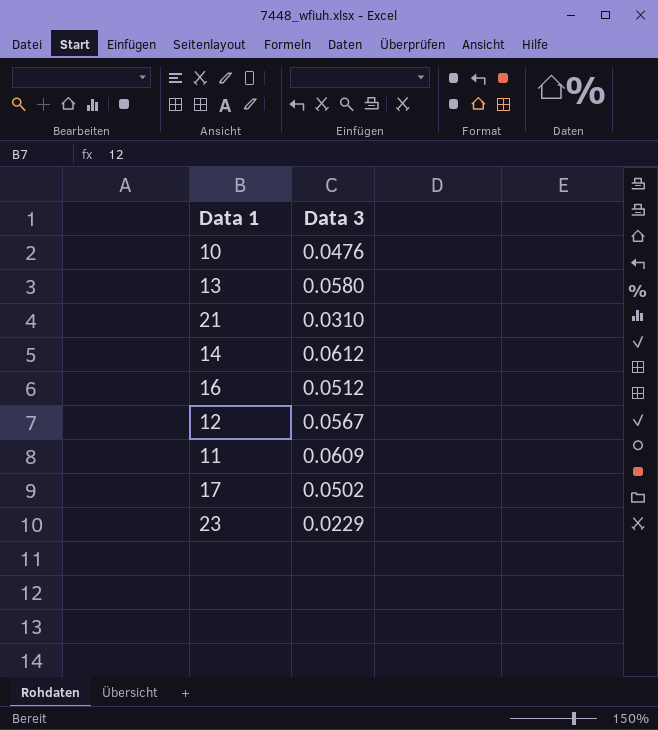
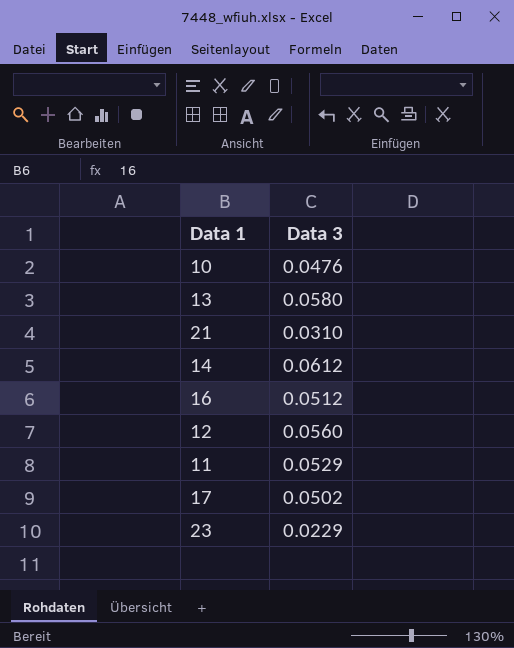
12 | Data 3: 0.0567 -> 0.0560
11 | Data 3: 0.0609 -> 0.0529

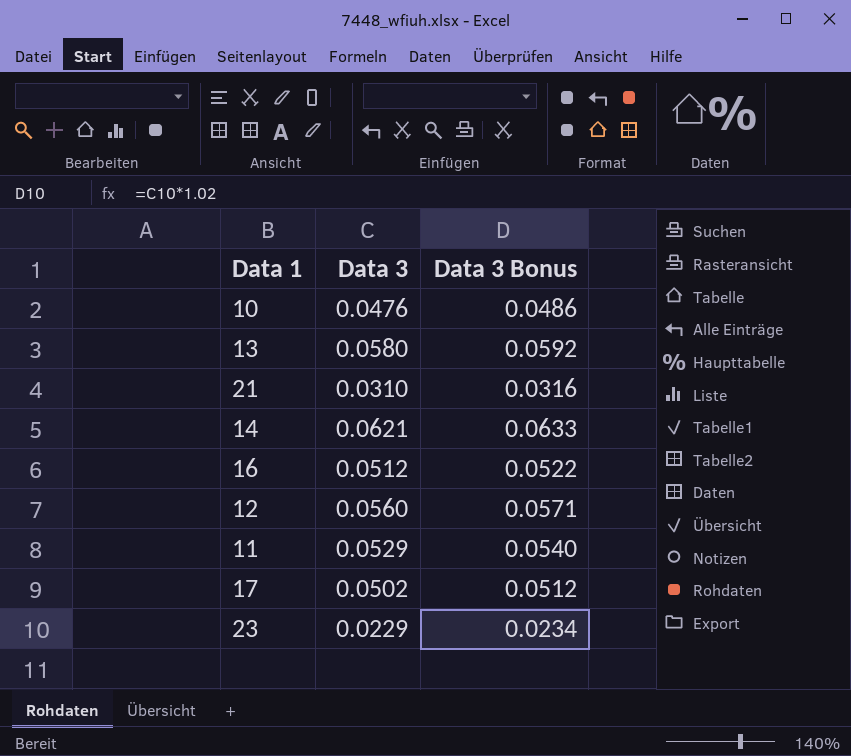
column Data 3 Bonus | formula: none -> [Data 3] * 1.02
14 | Data 3: 0.0612 -> 0.0621

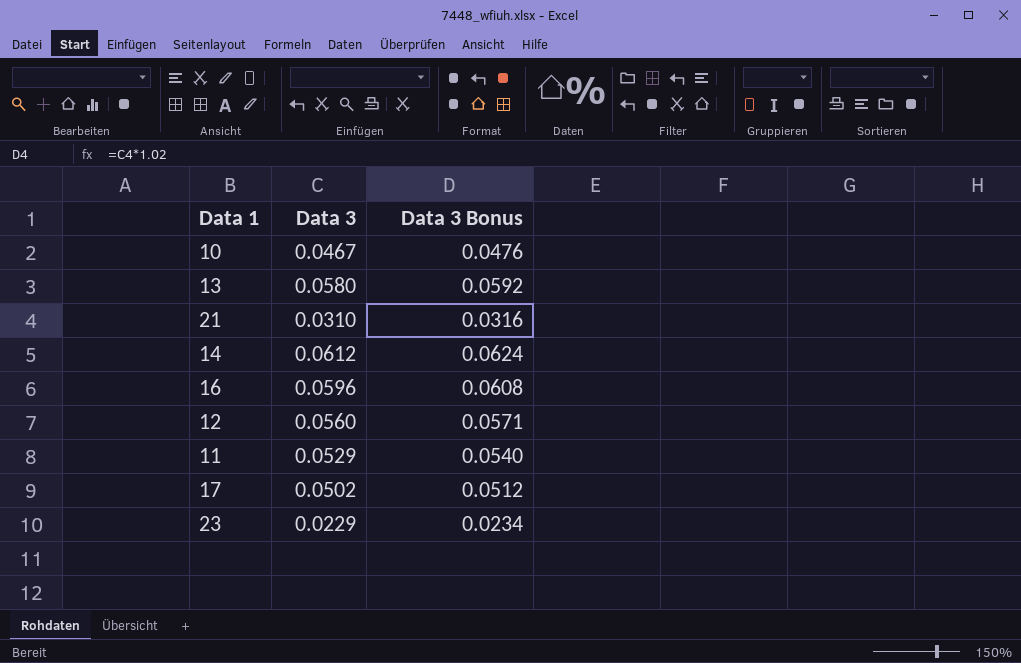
10 | Data 3: 0.0476 -> 0.0467
10 | Data 3 Bonus: 0.0486 -> 0.0476
14 | Data 3: 0.0621 -> 0.0612
14 | Data 3 Bonus: 0.0633 -> 0.0624
16 | Data 3: 0.0512 -> 0.0596
16 | Data 3 Bonus: 0.0522 -> 0.0608

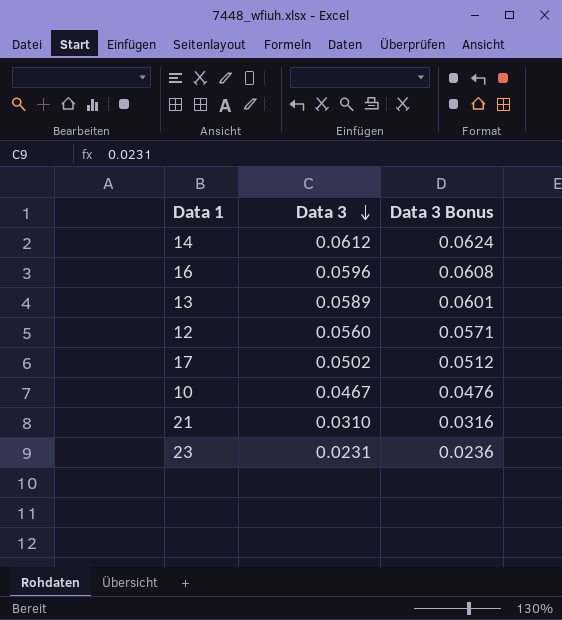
row order: none -> Data 3 descending
row 11: 0.0529 | 0.0540 -> none
13 | Data 3: 0.0580 -> 0.0589
13 | Data 3 Bonus: 0.0592 -> 0.0601
23 | Data 3: 0.0229 -> 0.0231
23 | Data 3 Bonus: 0.0234 -> 0.0236

